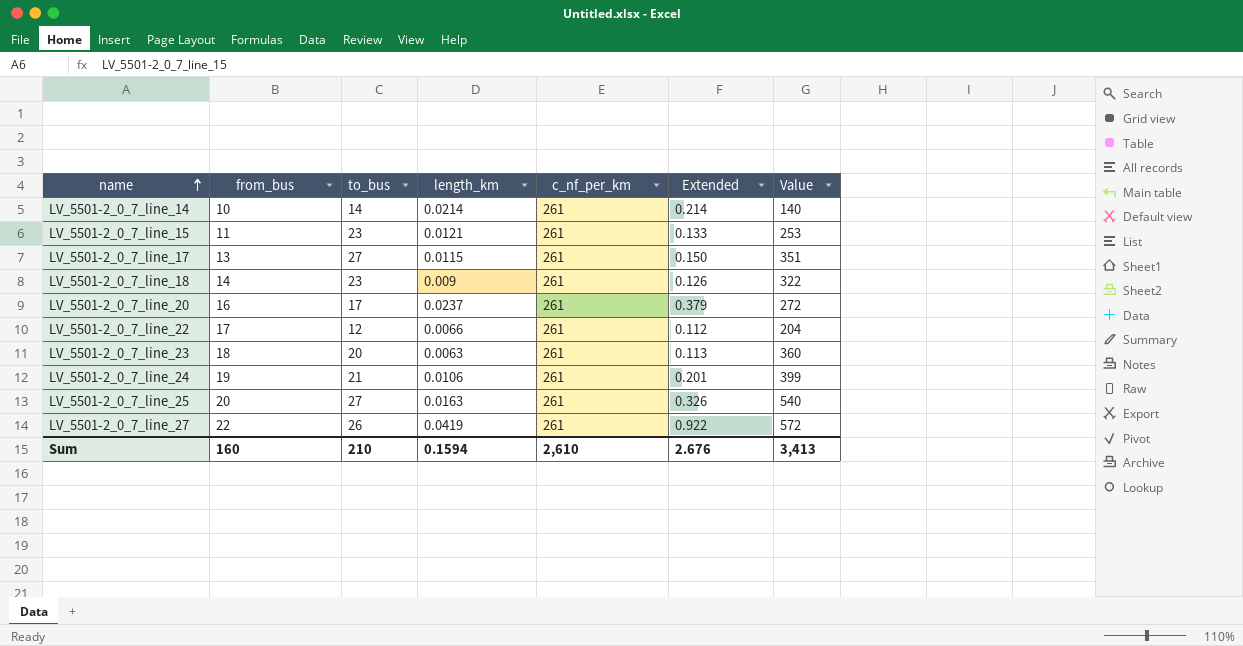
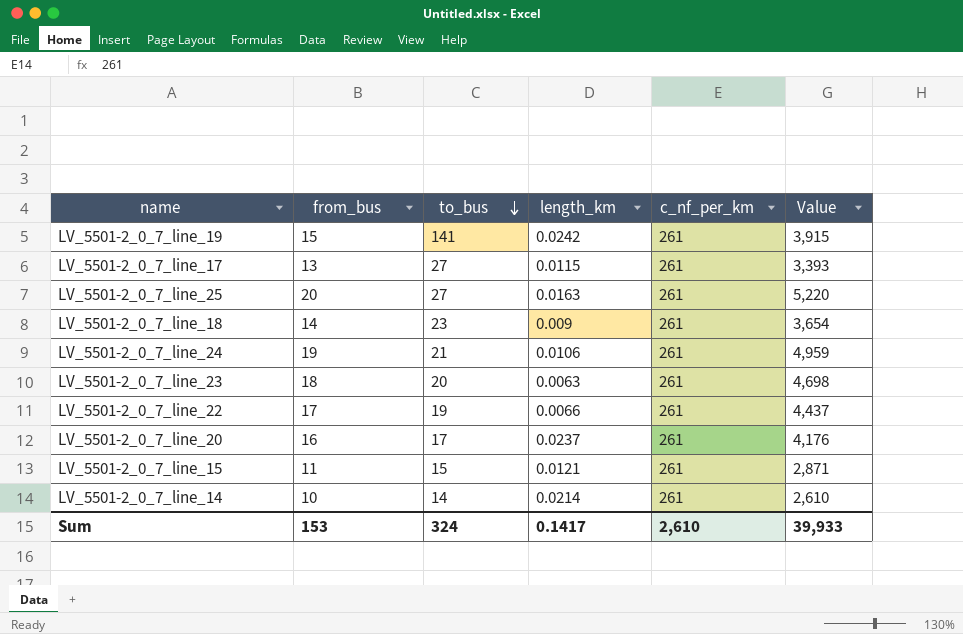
row order: name ascending -> to_bus descending
column Extended | formula: [from_bus] * [length_km] -> none
column Value | formula: [from_bus] * [to_bus] -> [from_bus] * [c_nf_per_km]
row LV_5501-2_0_7_line_27: 22 | 26 | 0.0419 | 261 | 0.922 | 572 -> none
row LV_5501-2_0_7_line_19: none -> 15 | 141 | 0.0242 | 261 | 3,915
LV_5501-2_0_7_line_22 | to_bus: 12 -> 19
LV_5501-2_0_7_line_15 | to_bus: 23 -> 15
Sum | from_bus: 160 -> 153
Sum | to_bus: 210 -> 324
Sum | length_km: 0.1594 -> 0.1417
Sum | Value: 3,413 -> 39,933

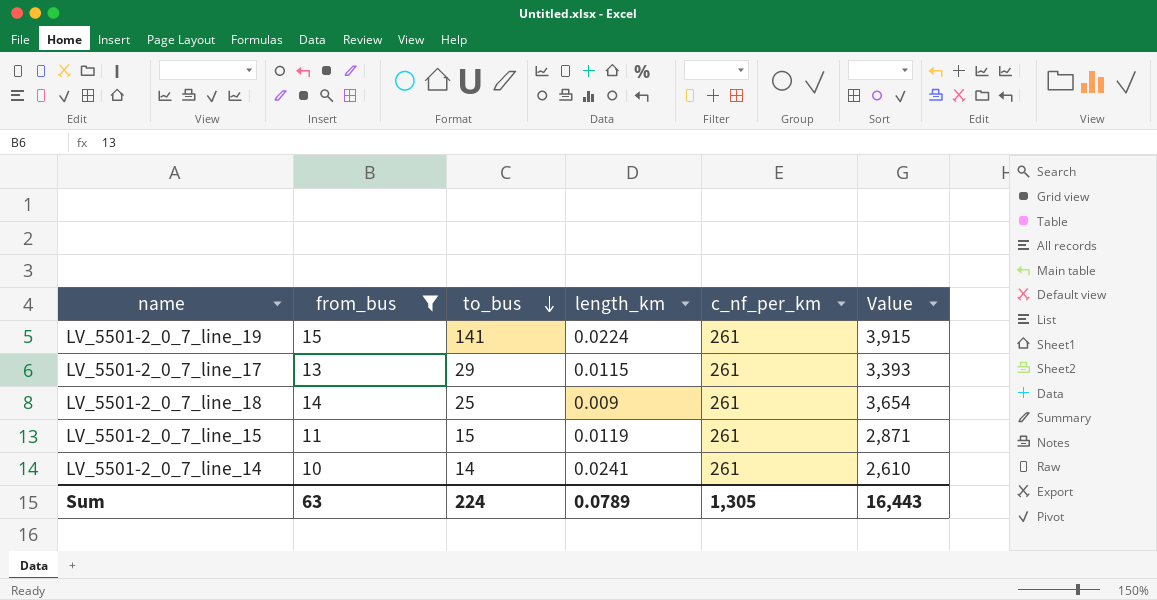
filter: none -> from_bus <= 15
LV_5501-2_0_7_line_19 | length_km: 0.0242 -> 0.0224
LV_5501-2_0_7_line_17 | to_bus: 27 -> 29
LV_5501-2_0_7_line_18 | to_bus: 23 -> 25
LV_5501-2_0_7_line_15 | length_km: 0.0121 -> 0.0119
LV_5501-2_0_7_line_14 | length_km: 0.0214 -> 0.0241
Sum | from_bus: 153 -> 63
Sum | to_bus: 324 -> 224
Sum | length_km: 0.1417 -> 0.0789
Sum | c_nf_per_km: 2,610 -> 1,305
Sum | Value: 39,933 -> 16,443

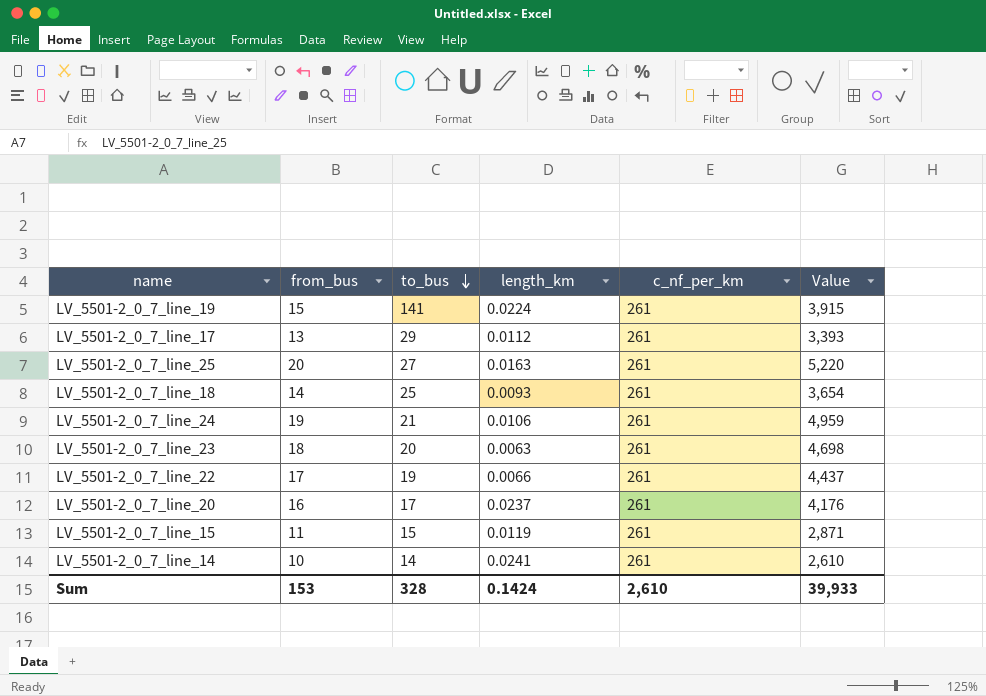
filter: from_bus <= 15 -> none
LV_5501-2_0_7_line_17 | length_km: 0.0115 -> 0.0112
LV_5501-2_0_7_line_18 | length_km: 0.009 -> 0.0093
Sum | from_bus: 63 -> 153
Sum | to_bus: 224 -> 328
Sum | length_km: 0.0789 -> 0.1424
Sum | c_nf_per_km: 1,305 -> 2,610
Sum | Value: 16,443 -> 39,933

